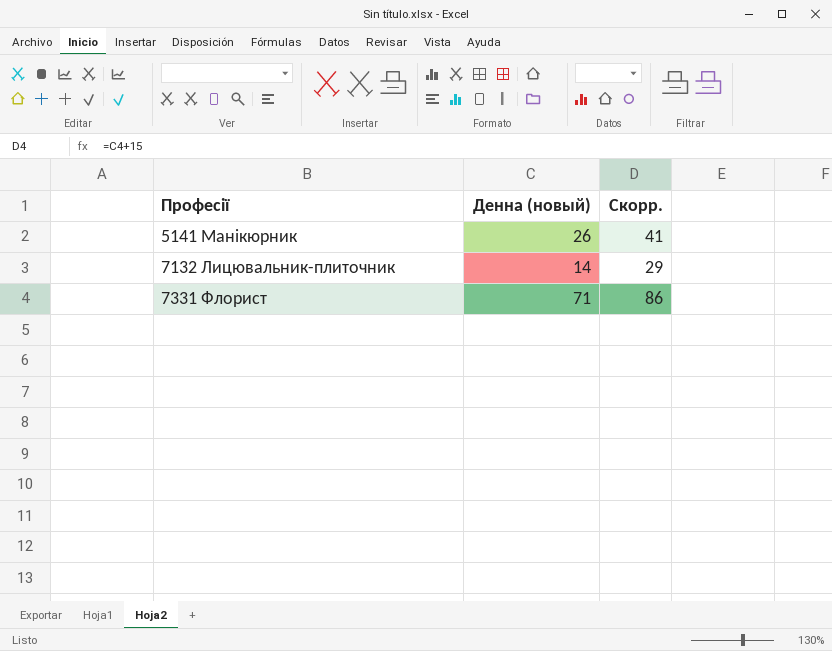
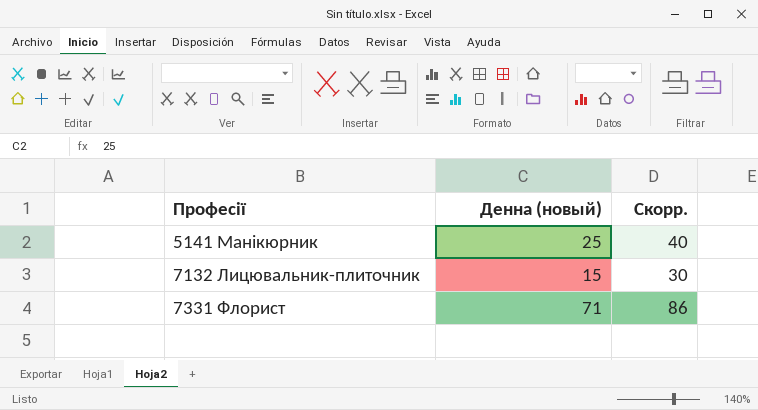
5141 Манікюрник | Денна (новый): 26 -> 25
5141 Манікюрник | Скорр.: 41 -> 40
7132 Лицювальник-плиточник | Денна (новый): 14 -> 15
7132 Лицювальник-плиточник | Скорр.: 29 -> 30

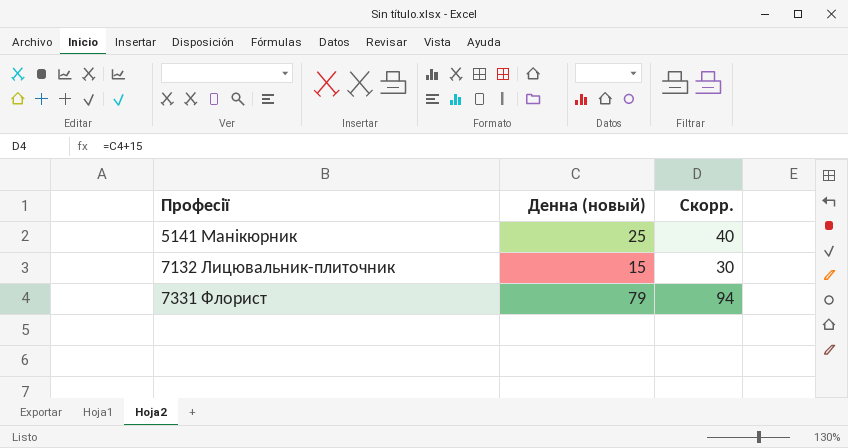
7331 Флорист | Денна (новый): 71 -> 79
7331 Флорист | Скорр.: 86 -> 94

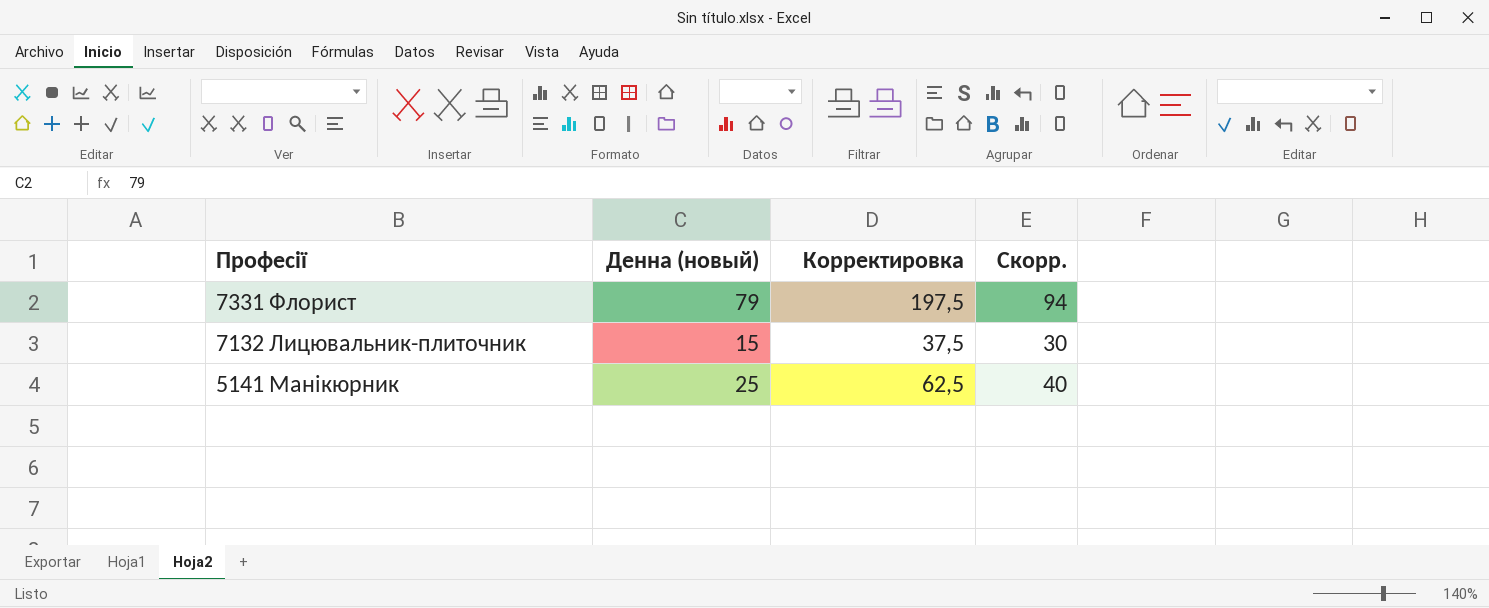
row order: Професії ascending -> Професії descending
column Корректировка | formula: none -> [Денна (новый)] * 2,5

